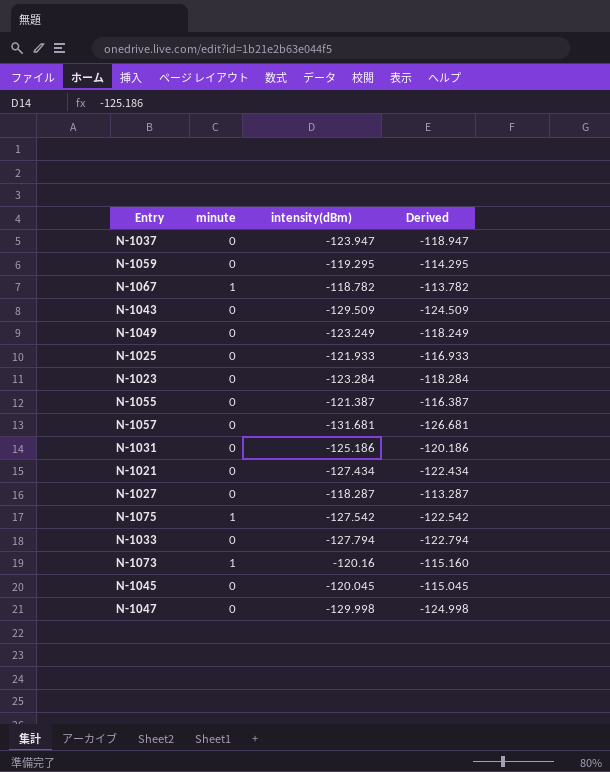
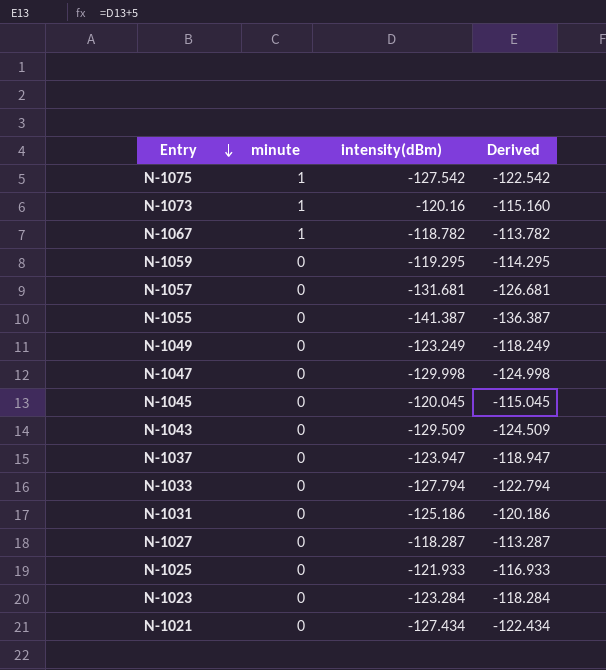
row order: none -> Entry descending
N-1055 | intensity(dBm): -121.387 -> -141.387
N-1055 | Derived: -116.387 -> -136.387

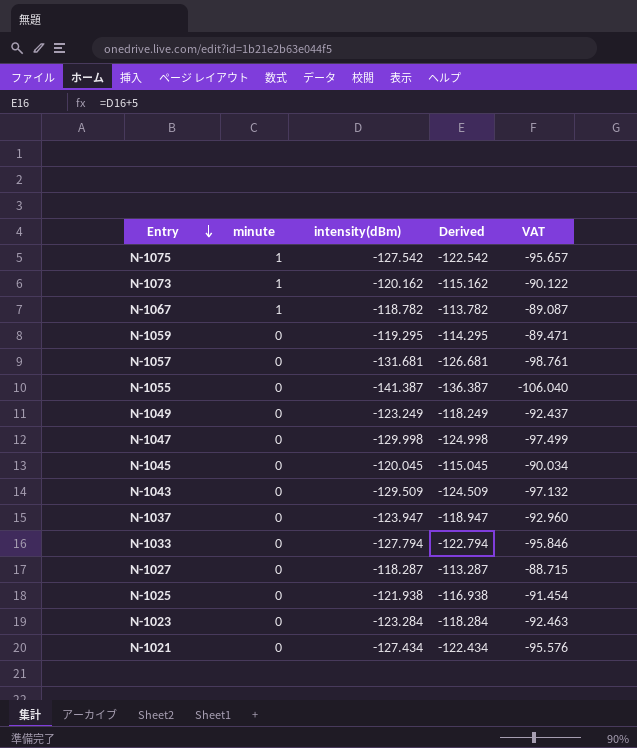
column VAT | formula: none -> [intensity(dBm)] * 0.75
row N-1031: 0 | -125.186 | -120.186 -> none
N-1073 | intensity(dBm): -120.16 -> -120.162
N-1073 | Derived: -115.160 -> -115.162
N-1025 | intensity(dBm): -121.933 -> -121.938
N-1025 | Derived: -116.933 -> -116.938

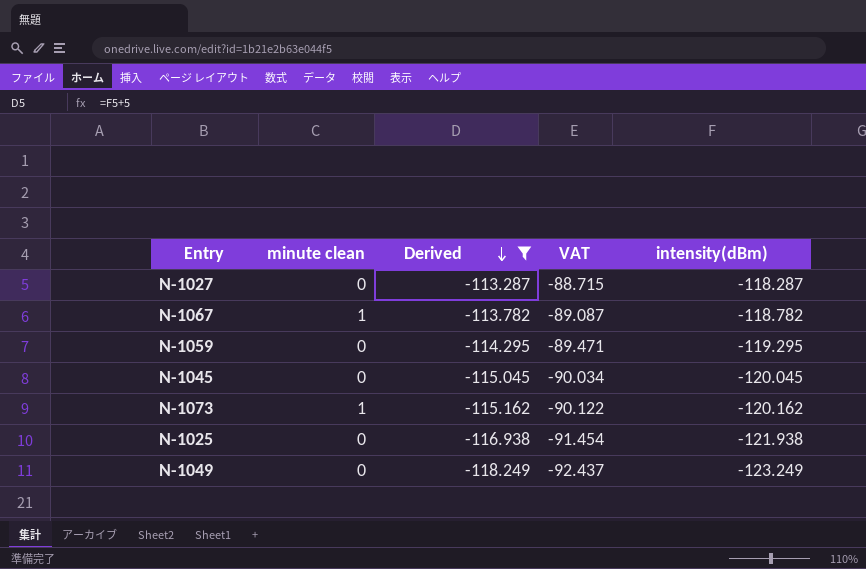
filter: none -> Derived >= -118.249
row order: Entry descending -> Derived descending
column name: minute -> minute clean
column intensity(dBm) | position: 3 -> 5

